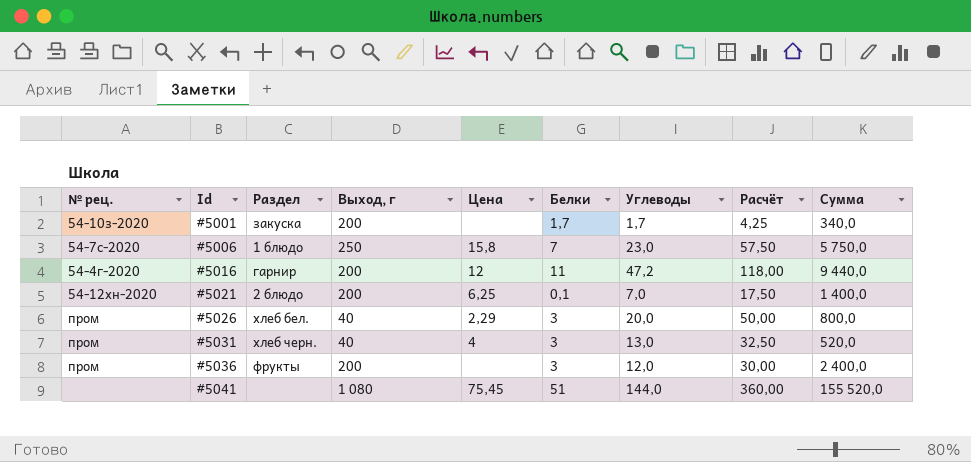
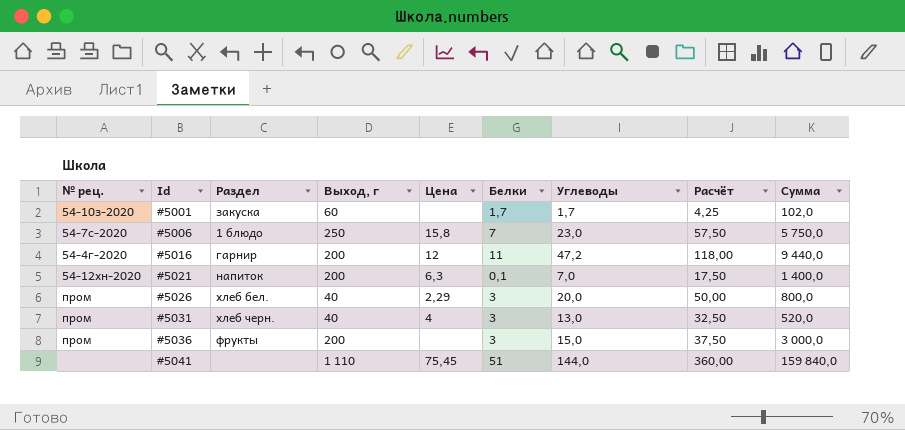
#5001 | Выход, г: 200 -> 60
#5001 | Сумма: 340,0 -> 102,0
#5021 | Раздел: 2 блюдо -> напиток
#5021 | Цена: 6,25 -> 6,3
#5036 | Углеводы: 12,0 -> 15,0
#5036 | Расчёт: 30,00 -> 37,50
#5036 | Сумма: 2 400,0 -> 3 000,0
#5041 | Выход, г: 1 080 -> 1 110
#5041 | Сумма: 155 520,0 -> 159 840,0

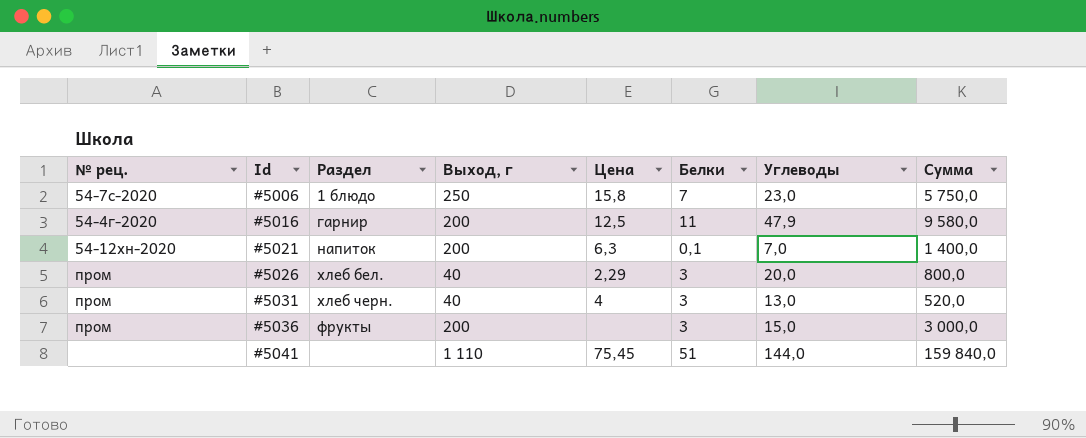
column Расчёт | formula: [Углеводы] * 2,5 -> none
row #5001: 54-10з-2020 | закуска | 60 | none | 1,7 | 1,7 | 4,25 | 102,0 -> none
#5016 | Цена: 12 -> 12,5
#5016 | Углеводы: 47,2 -> 47,9
#5016 | Сумма: 9 440,0 -> 9 580,0

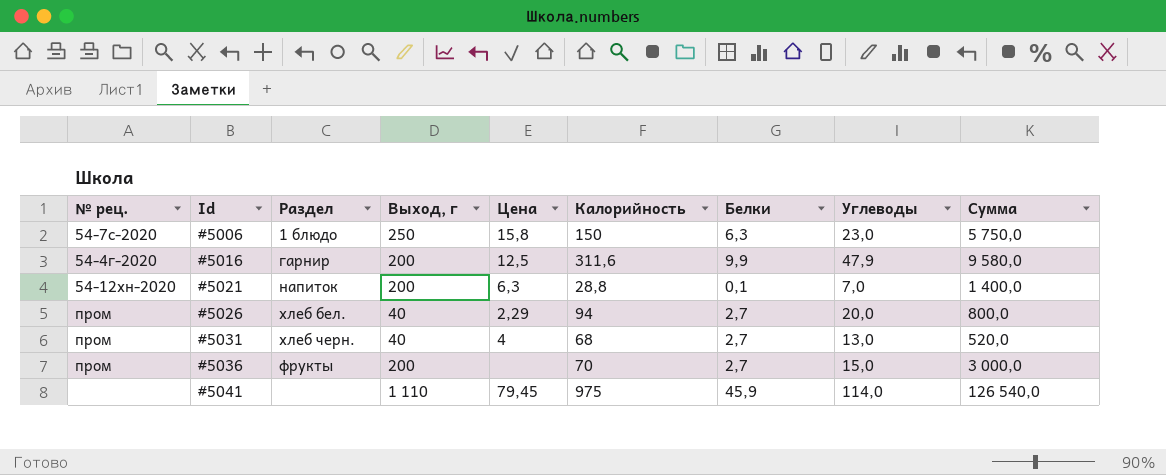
column Калорийность | position: none -> 6
#5006 | Белки: 7 -> 6,3
#5016 | Белки: 11 -> 9,9
#5026 | Белки: 3 -> 2,7
#5031 | Белки: 3 -> 2,7
#5036 | Белки: 3 -> 2,7
#5041 | Цена: 75,45 -> 79,45
#5041 | Белки: 51 -> 45,9
#5041 | Углеводы: 144,0 -> 114,0
#5041 | Сумма: 159 840,0 -> 126 540,0

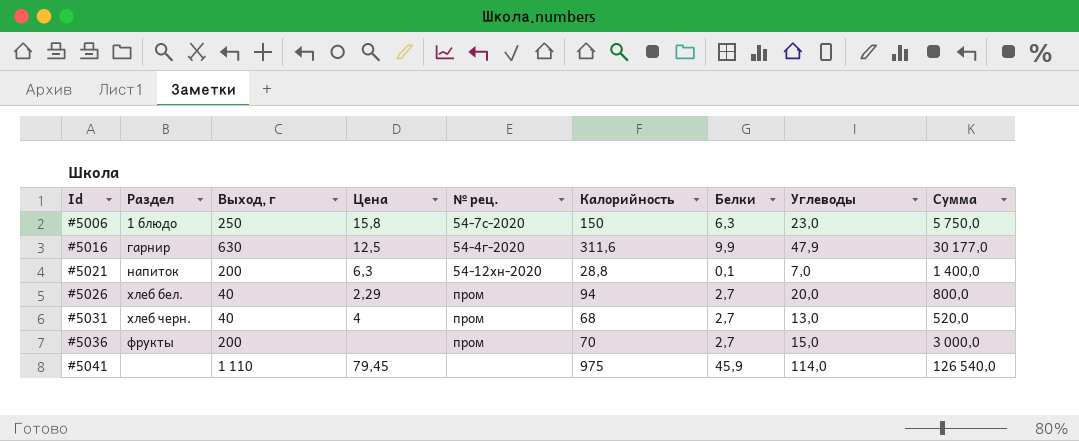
column № рец. | position: 1 -> 5
#5016 | Выход, г: 200 -> 630
#5016 | Сумма: 9 580,0 -> 30 177,0

